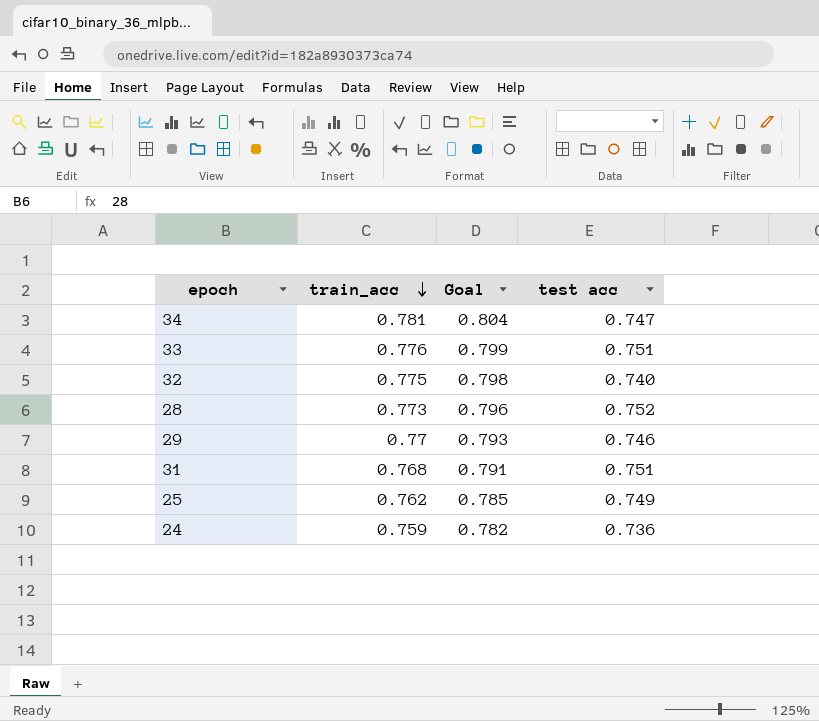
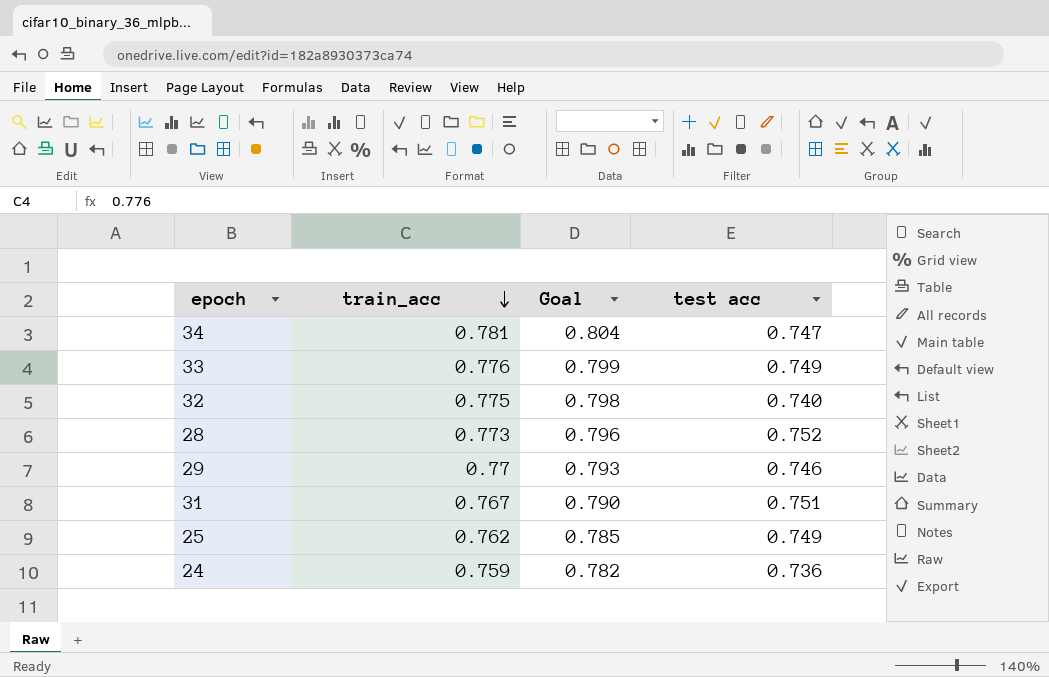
33 | test acc: 0.751 -> 0.749
31 | train_acc: 0.768 -> 0.767
31 | Goal: 0.791 -> 0.790

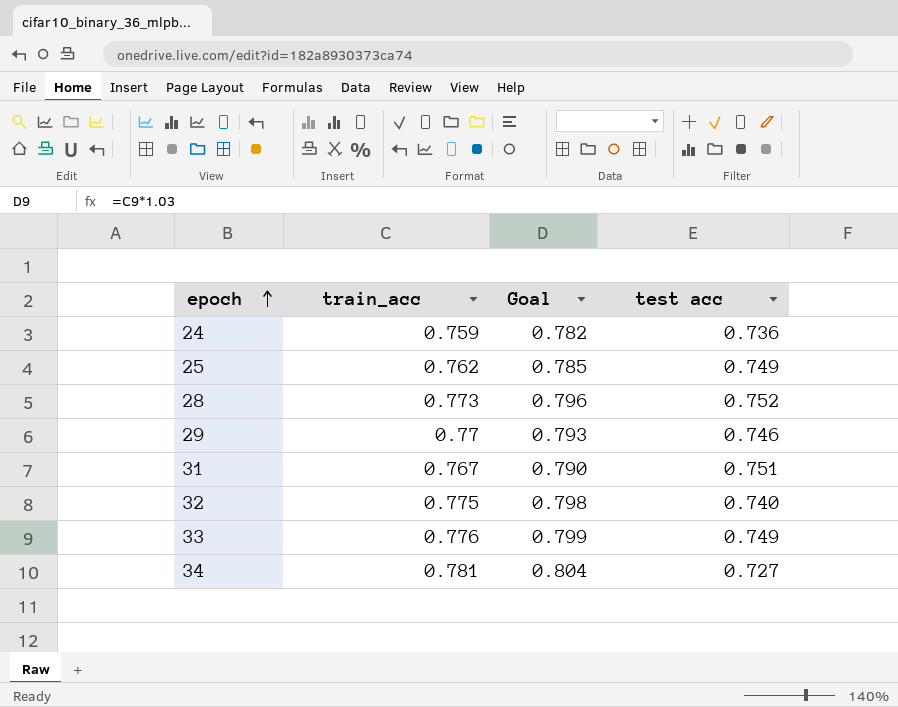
row order: train_acc descending -> epoch ascending
34 | test acc: 0.747 -> 0.727

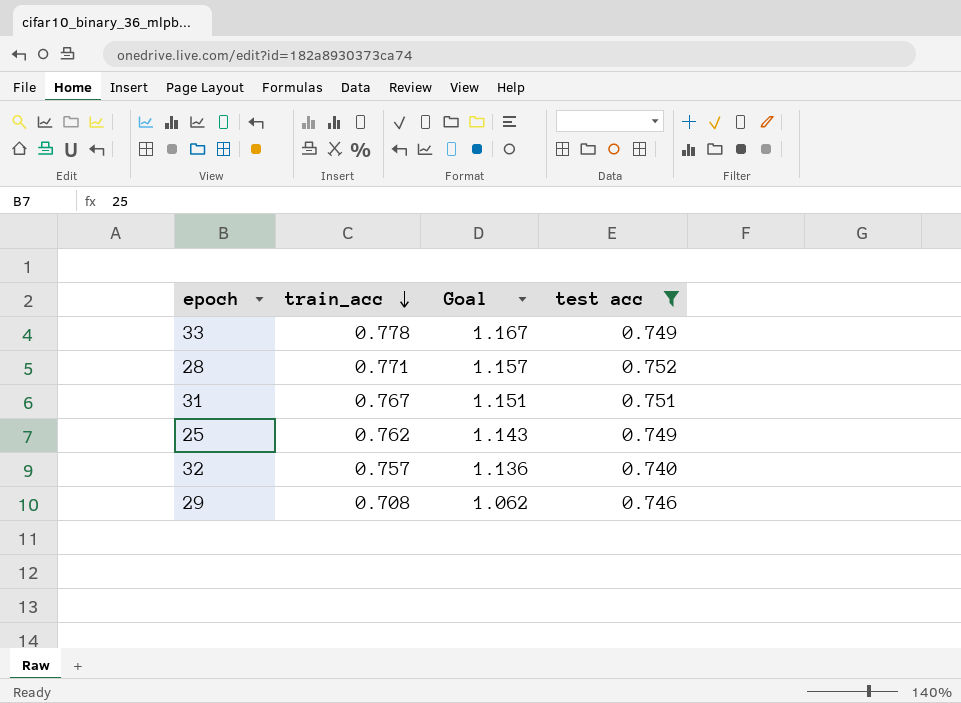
filter: none -> test acc >= 0.740
row order: epoch ascending -> train_acc descending
column Goal | formula: [train_acc] * 1.03 -> [train_acc] * 1.5
33 | train_acc: 0.776 -> 0.778
28 | train_acc: 0.773 -> 0.771
32 | train_acc: 0.775 -> 0.757
29 | train_acc: 0.77 -> 0.708

